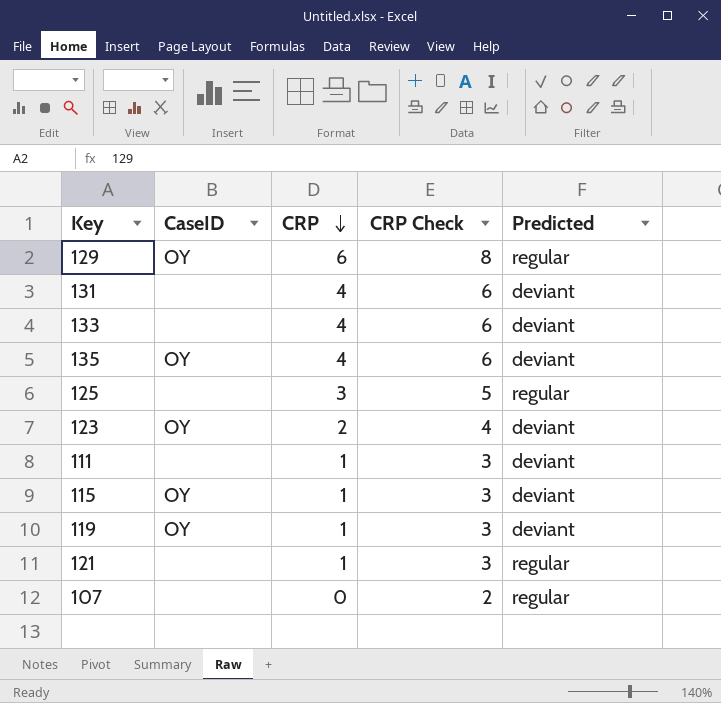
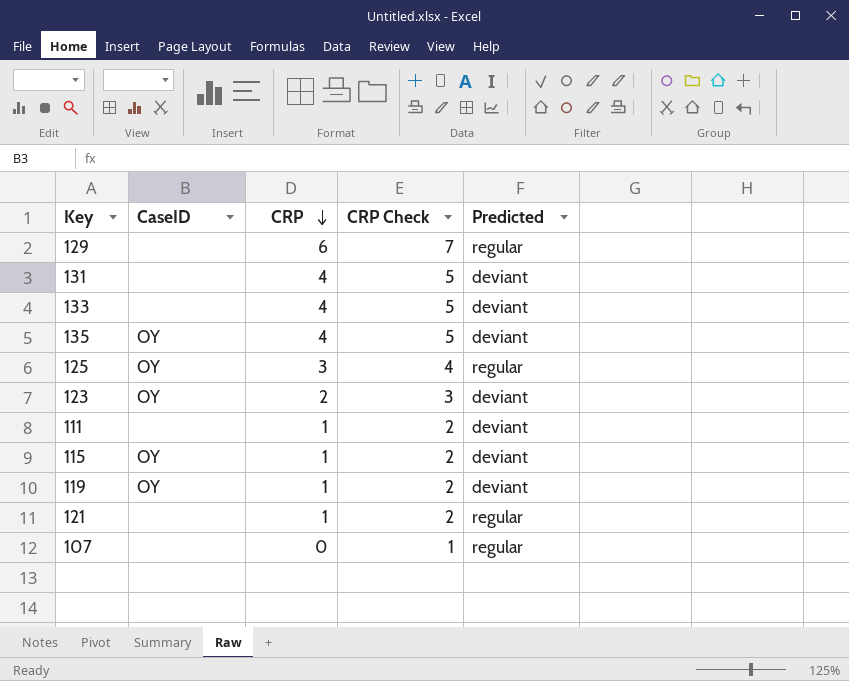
column CRP Check | formula: [CRP] + 2 -> [CRP] + 1
129 | CaseID: OY -> none
125 | CaseID: none -> OY

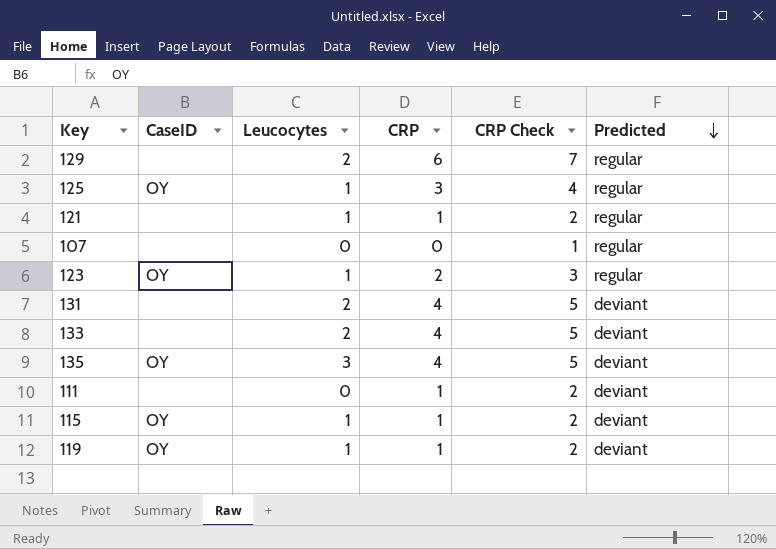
row order: CRP descending -> Predicted descending
column Leucocytes | position: none -> 3
123 | Predicted: deviant -> regular

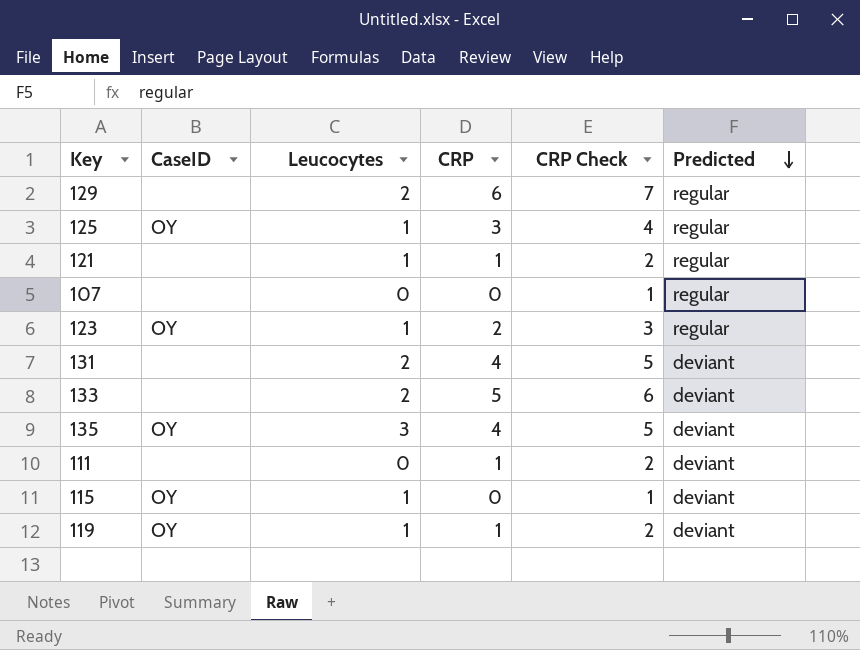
133 | CRP: 4 -> 5
133 | CRP Check: 5 -> 6
115 | CRP: 1 -> 0
115 | CRP Check: 2 -> 1

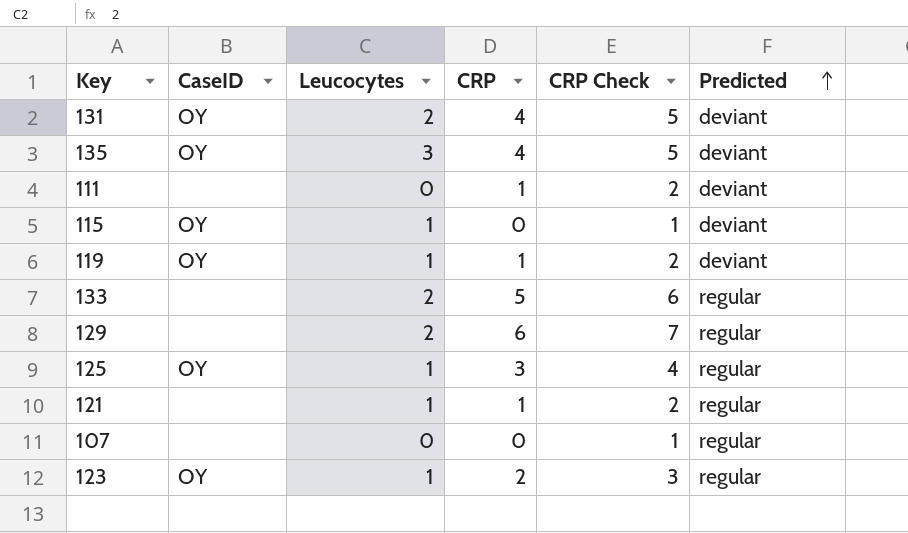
row order: Predicted descending -> Predicted ascending
131 | CaseID: none -> OY
133 | Predicted: deviant -> regular

